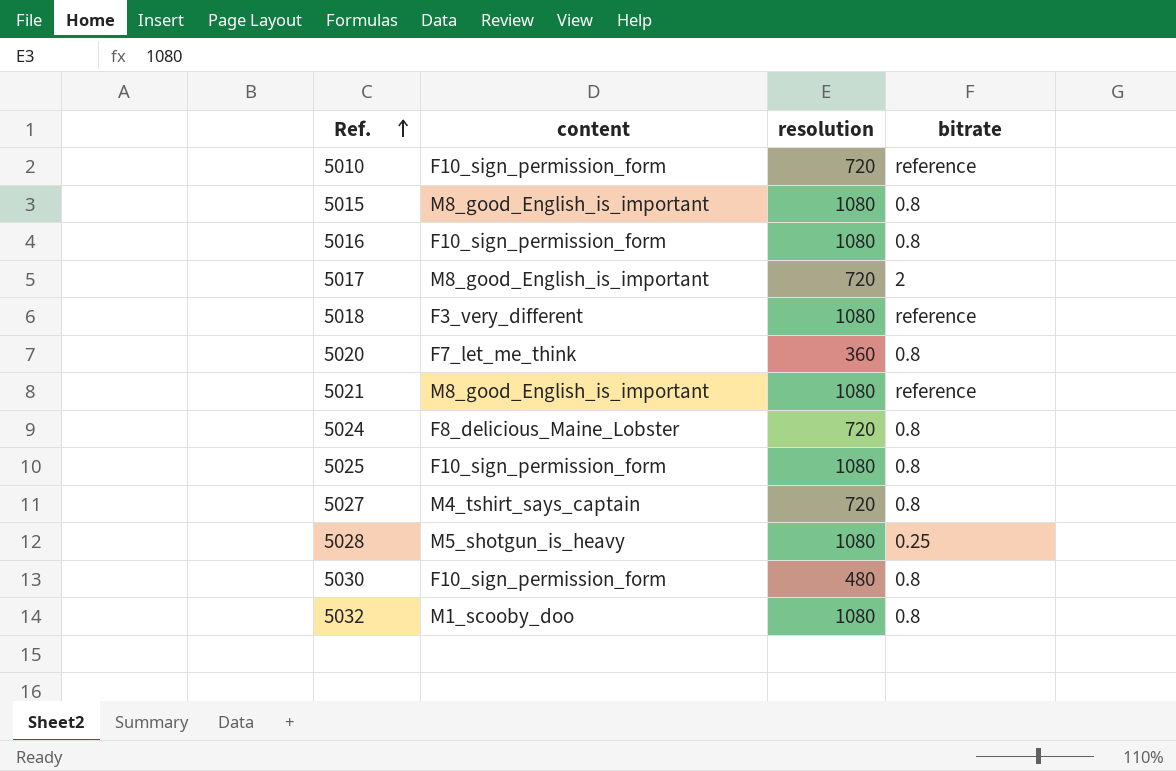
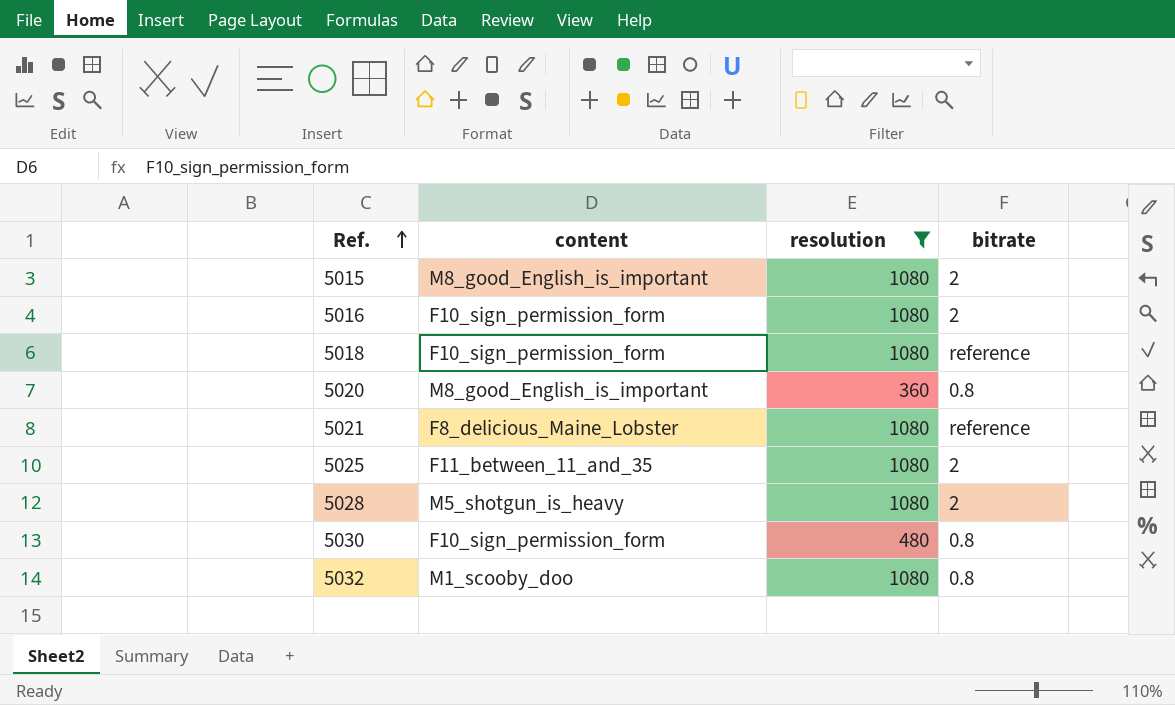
filter: none -> resolution != 720
5015 | bitrate: 0.8 -> 2
5016 | bitrate: 0.8 -> 2
5018 | content: F3_very_different -> F10_sign_permission_form
5020 | content: F7_let_me_think -> M8_good_English_is_important
5021 | content: M8_good_English_is_important -> F8_delicious_Maine_Lobster
5025 | content: F10_sign_permission_form -> F11_between_11_and_35
5025 | bitrate: 0.8 -> 2
5028 | bitrate: 0.25 -> 2

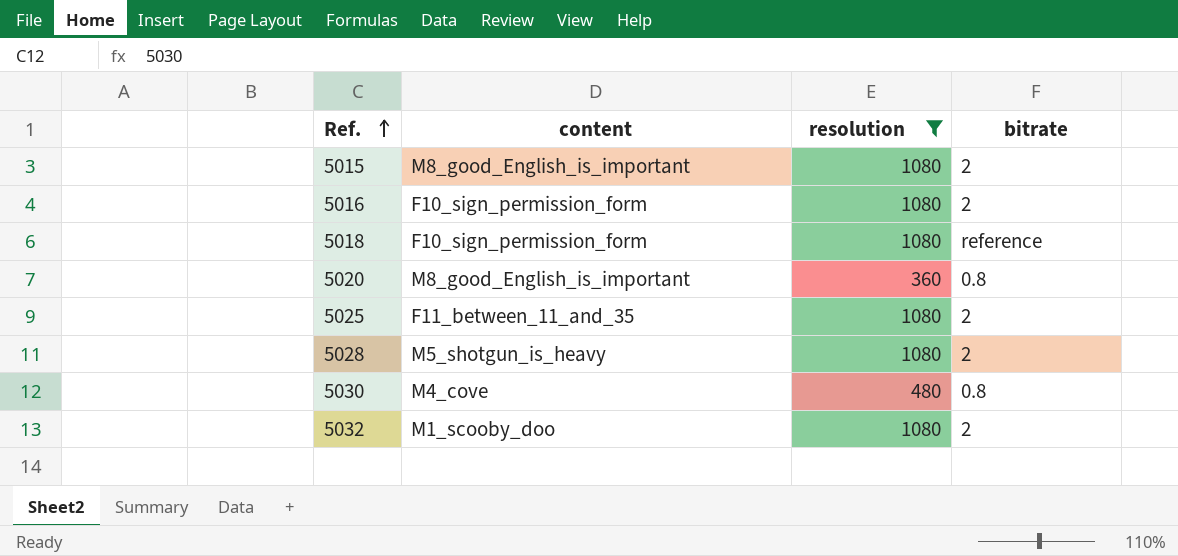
row 5021: F8_delicious_Maine_Lobster | 1080 | reference -> none
5030 | content: F10_sign_permission_form -> M4_cove
5032 | bitrate: 0.8 -> 2

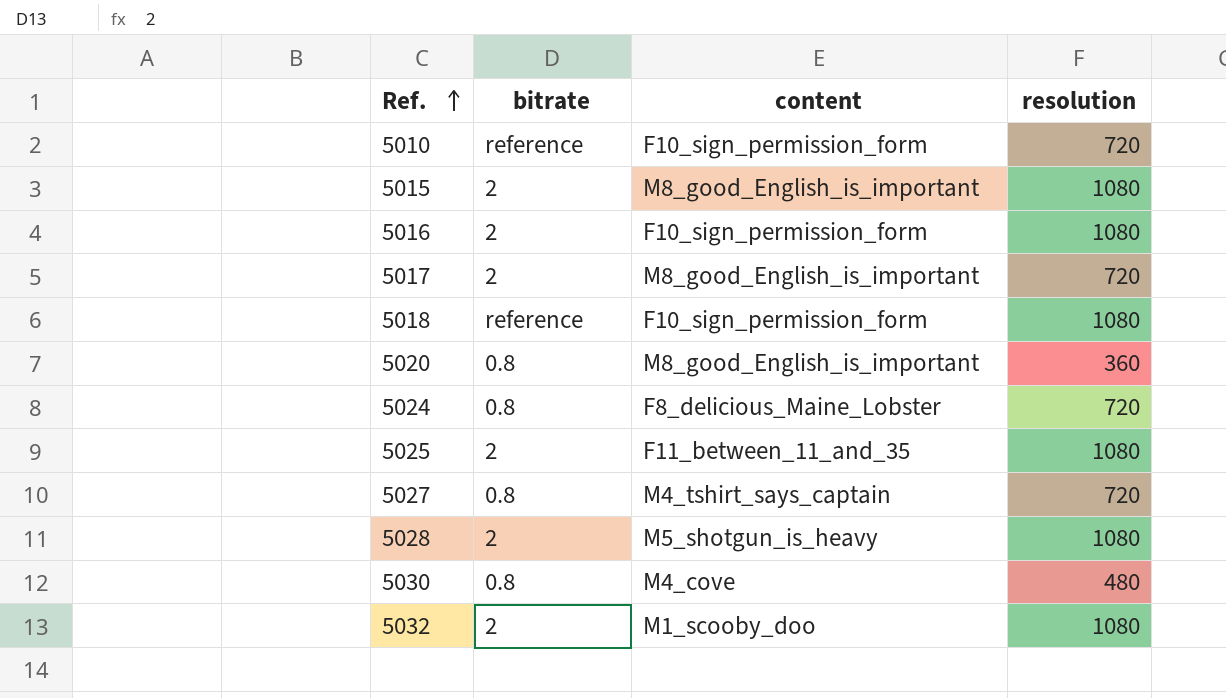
filter: resolution != 720 -> none
column bitrate | position: 4 -> 2

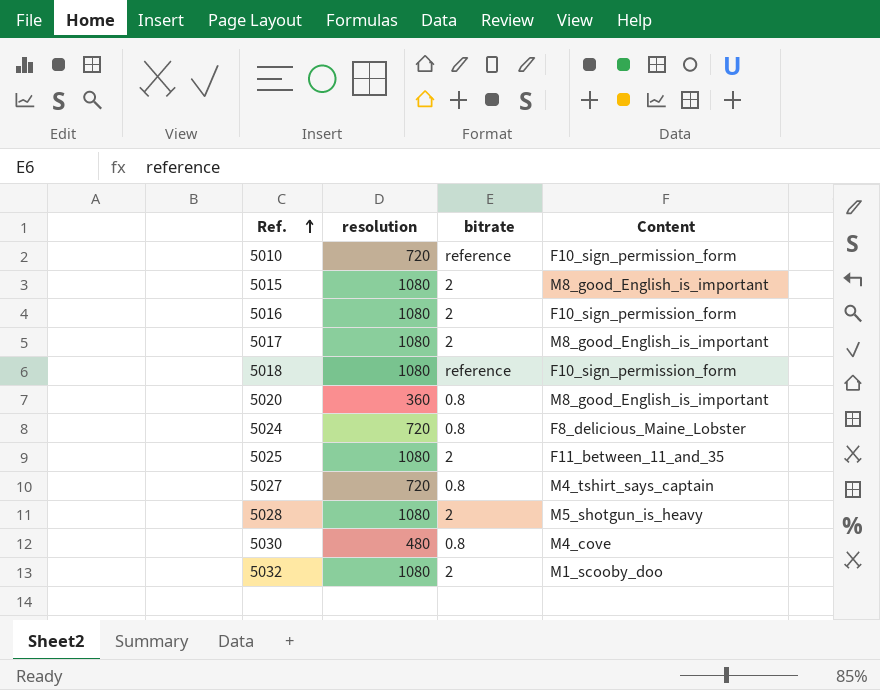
column resolution | position: 4 -> 2
column name: content -> Content
5017 | resolution: 720 -> 1080

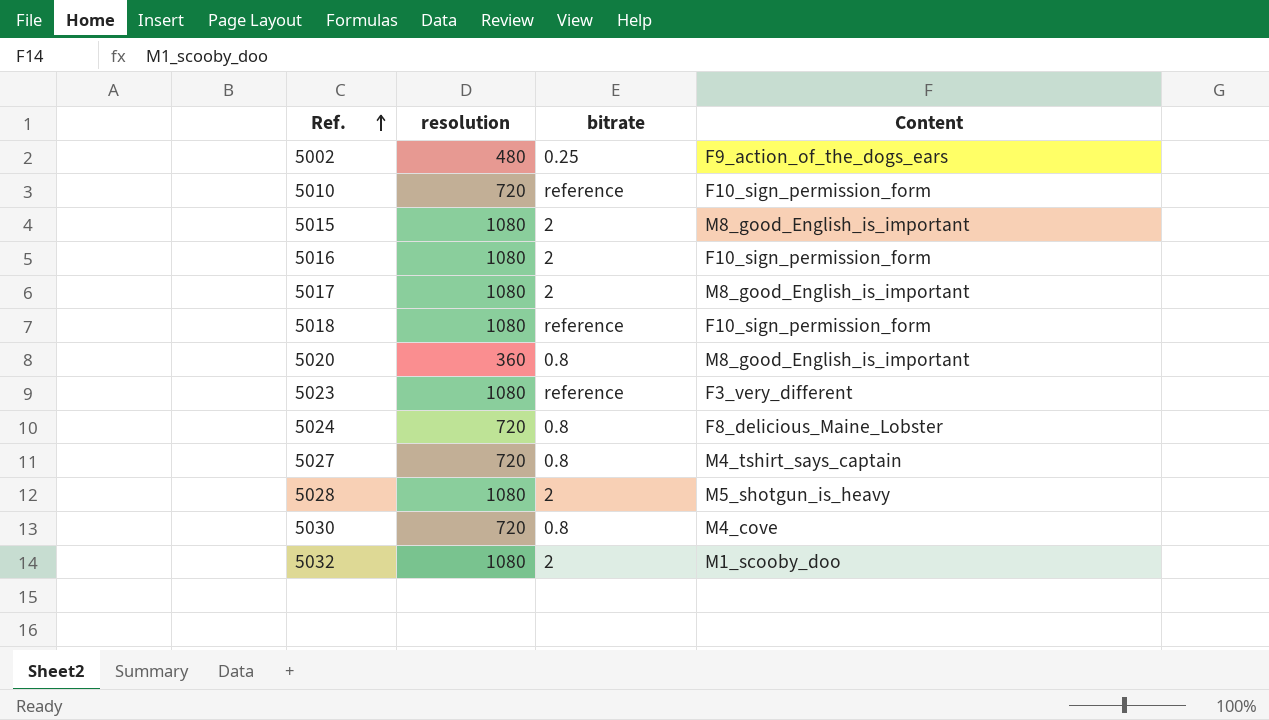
row 5025: 1080 | 2 | F11_between_11_and_35 -> none
row 5002: none -> 480 | 0.25 | F9_action_of_the_dogs_ears
row 5023: none -> 1080 | reference | F3_very_different
5030 | resolution: 480 -> 720

